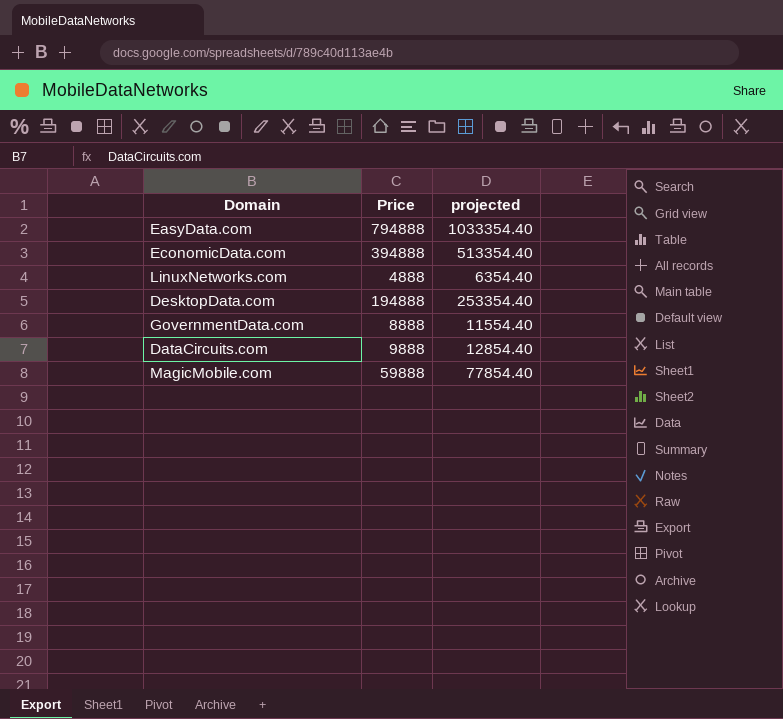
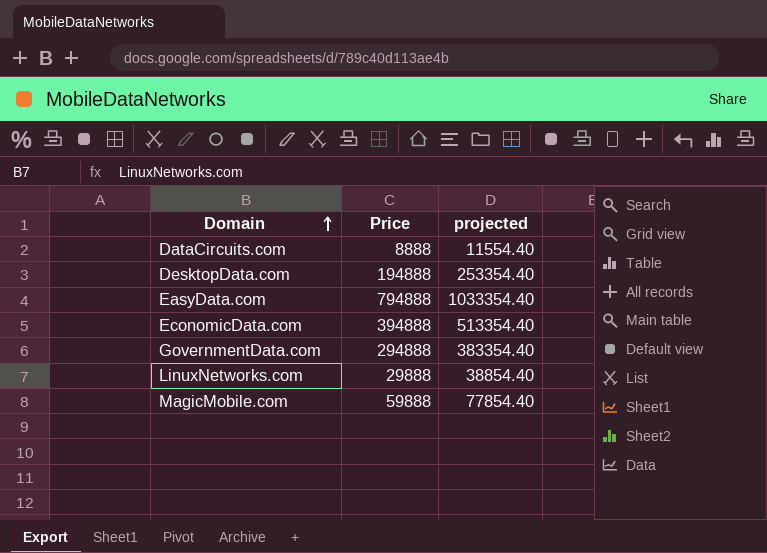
row order: none -> Domain ascending
DataCircuits.com | Price: 9888 -> 8888
DataCircuits.com | projected: 12854.40 -> 11554.40
GovernmentData.com | Price: 8888 -> 294888
GovernmentData.com | projected: 11554.40 -> 383354.40
LinuxNetworks.com | Price: 4888 -> 29888
LinuxNetworks.com | projected: 6354.40 -> 38854.40

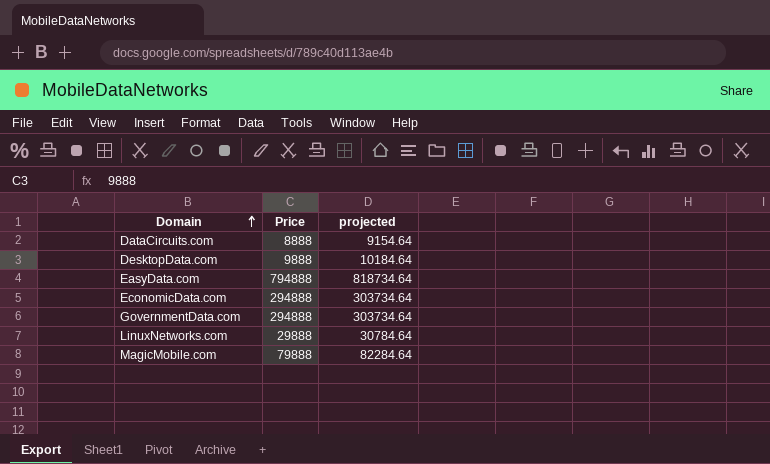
column projected | formula: [Price] * 1.3 -> [Price] * 1.03
DesktopData.com | Price: 194888 -> 9888
EconomicData.com | Price: 394888 -> 294888
MagicMobile.com | Price: 59888 -> 79888

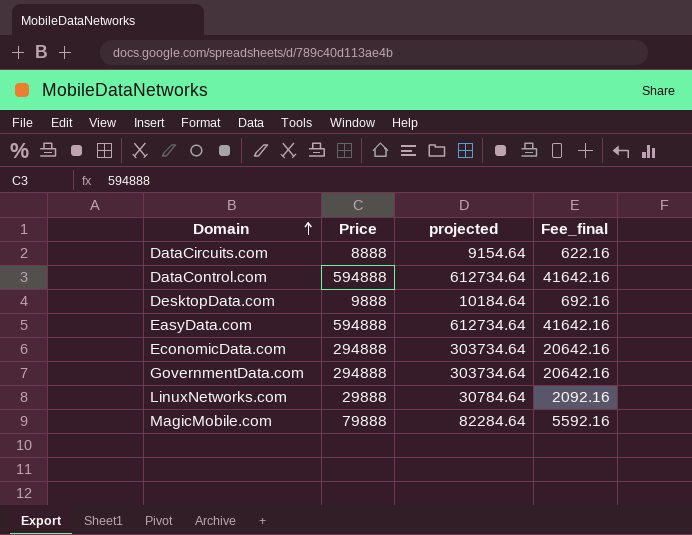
column Fee_final | formula: none -> [Price] * 0.07
row DataControl.com: none -> 594888 | 612734.64 | 41642.16
EasyData.com | Price: 794888 -> 594888
EasyData.com | projected: 818734.64 -> 612734.64

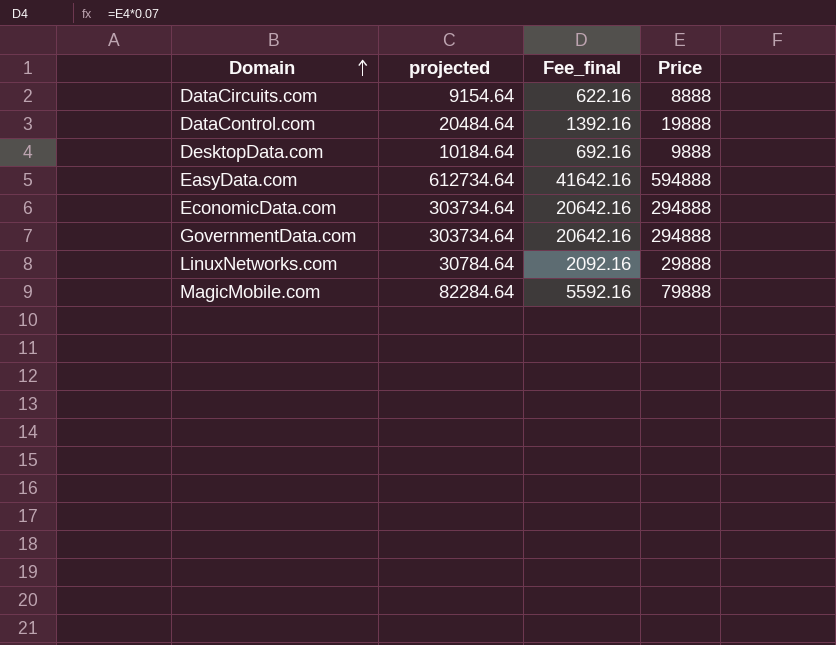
column Price | position: 2 -> 4
DataControl.com | projected: 612734.64 -> 20484.64
DataControl.com | Fee_final: 41642.16 -> 1392.16
DataControl.com | Price: 594888 -> 19888

